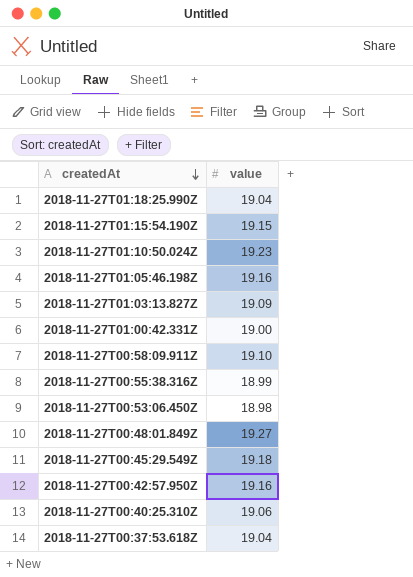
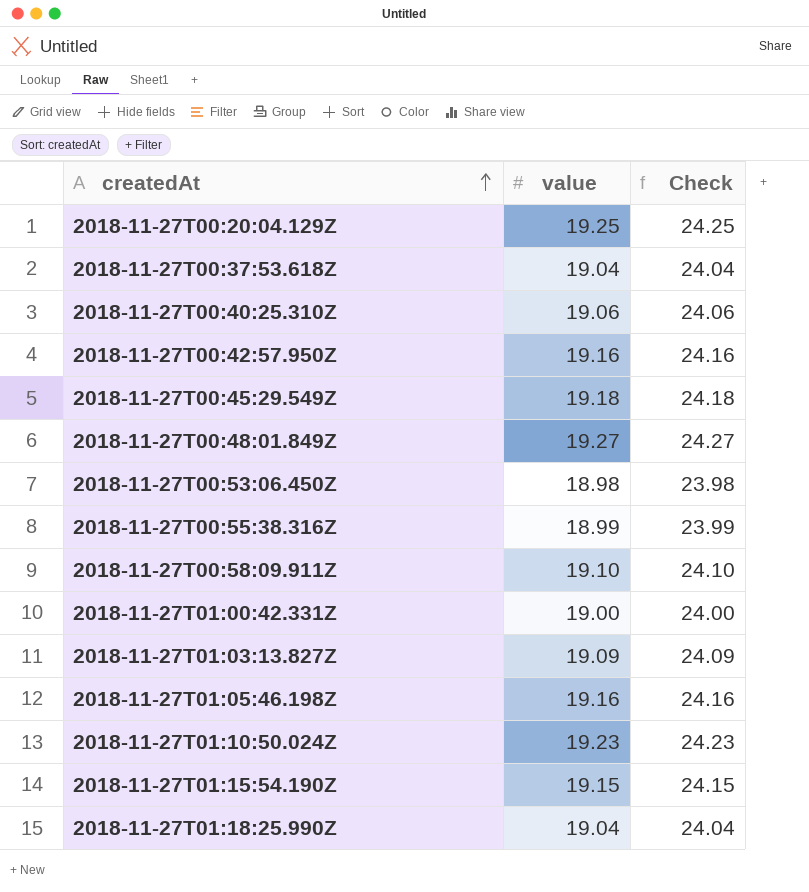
row order: createdAt descending -> createdAt ascending
column Check | formula: none -> [value] + 5
row 2018-11-27T00:20:04.129Z: none -> 19.25 | 24.25

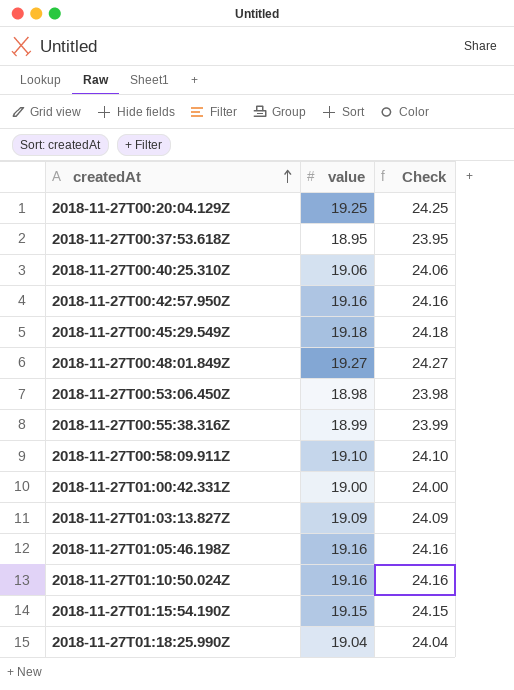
2018-11-27T00:37:53.618Z | value: 19.04 -> 18.95
2018-11-27T00:37:53.618Z | Check: 24.04 -> 23.95
2018-11-27T01:10:50.024Z | value: 19.23 -> 19.16
2018-11-27T01:10:50.024Z | Check: 24.23 -> 24.16

